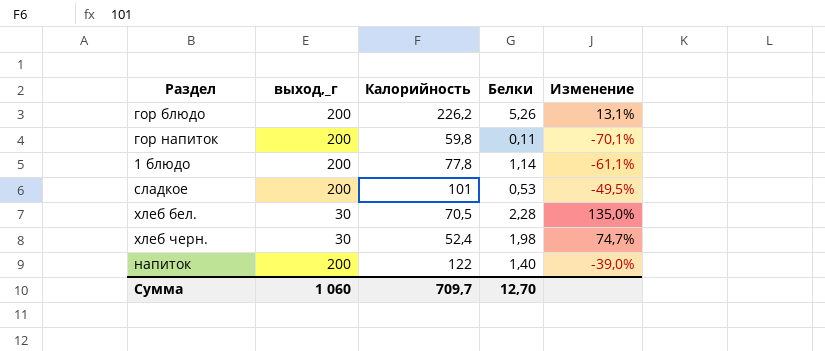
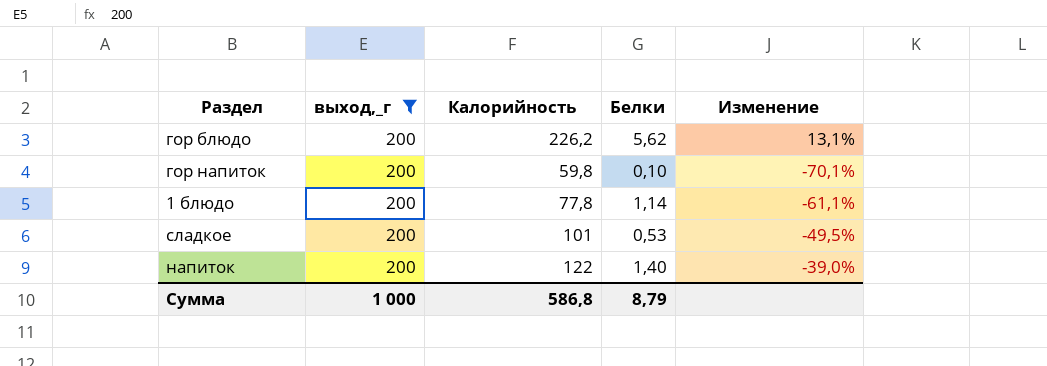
filter: none -> выход,_г = 200
гор блюдо | Белки: 5,26 -> 5,62
гор напиток | Белки: 0,11 -> 0,10
Сумма | выход,_г: 1 060 -> 1 000
Сумма | Калорийность: 709,7 -> 586,8
Сумма | Белки: 12,70 -> 8,79

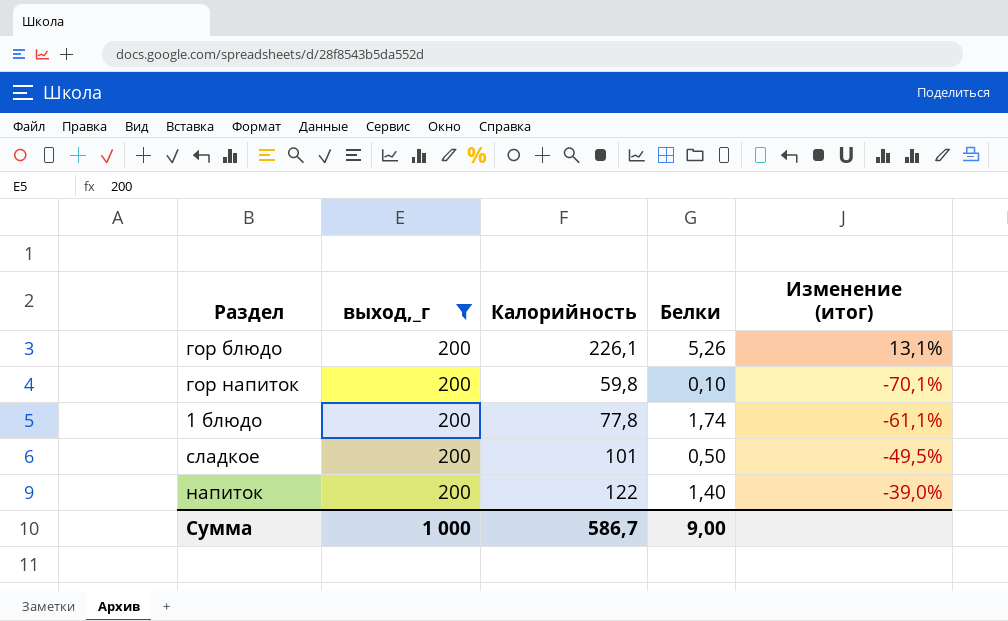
column name: Изменение -> Изменение (итог)
гор блюдо | Калорийность: 226,2 -> 226,1
гор блюдо | Белки: 5,62 -> 5,26
1 блюдо | Белки: 1,14 -> 1,74
сладкое | Белки: 0,53 -> 0,50
Сумма | Калорийность: 586,8 -> 586,7
Сумма | Белки: 8,79 -> 9,00

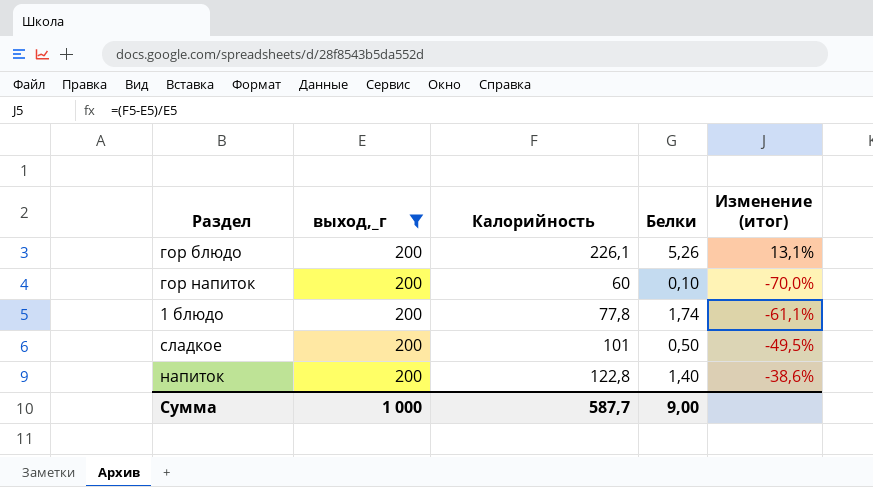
гор напиток | Калорийность: 59,8 -> 60
гор напиток | Изменение (итог): -70,1% -> -70,0%
напиток | Калорийность: 122 -> 122,8
напиток | Изменение (итог): -39,0% -> -38,6%
Сумма | Калорийность: 586,7 -> 587,7

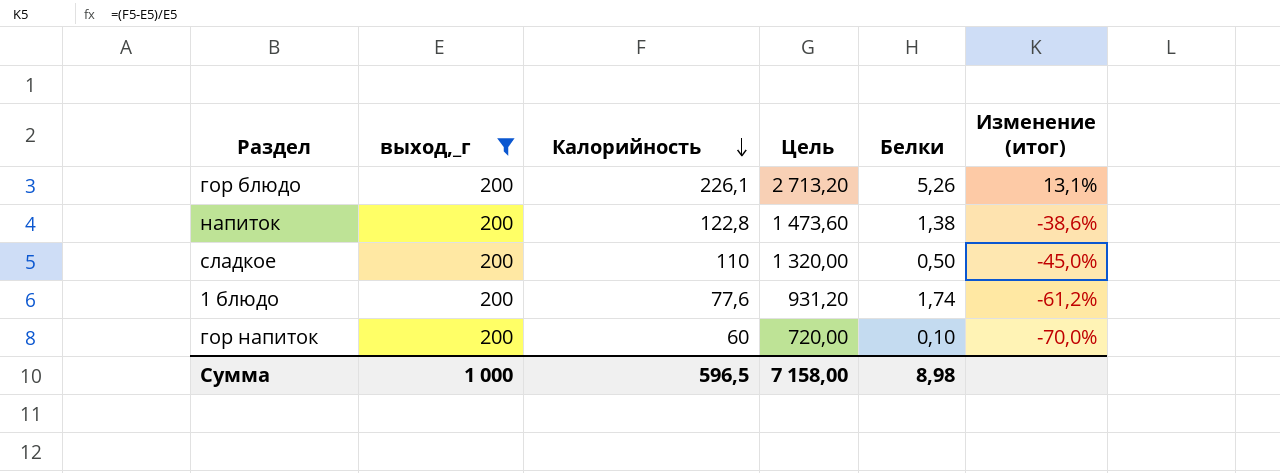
row order: none -> Калорийность descending
column Цель | formula: none -> [Калорийность] * 12
напиток | Белки: 1,40 -> 1,38
сладкое | Калорийность: 101 -> 110
сладкое | Изменение (итог): -49,5% -> -45,0%
1 блюдо | Калорийность: 77,8 -> 77,6
1 блюдо | Изменение (итог): -61,1% -> -61,2%
Сумма | Калорийность: 587,7 -> 596,5
Сумма | Белки: 9,00 -> 8,98

